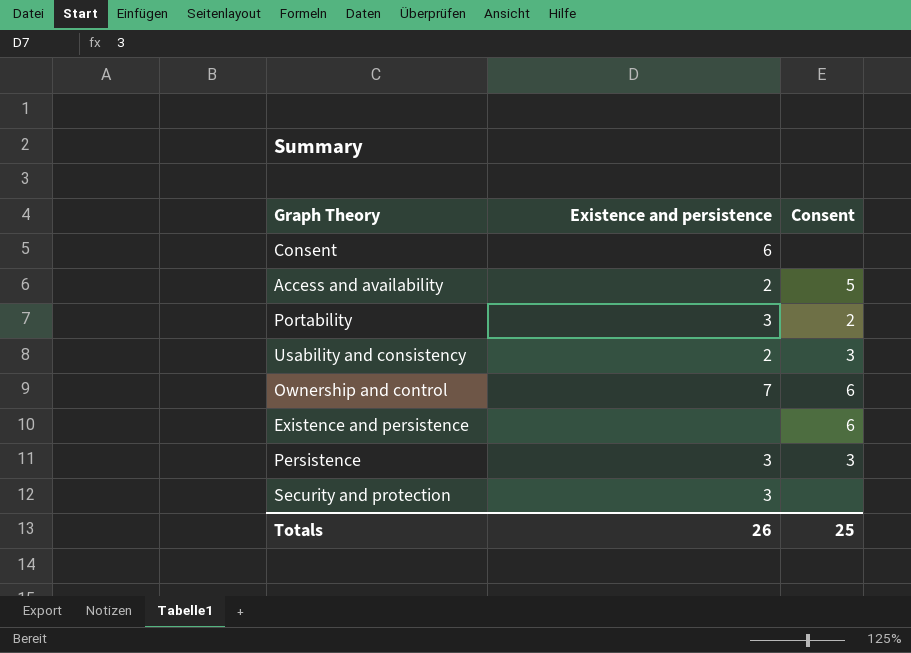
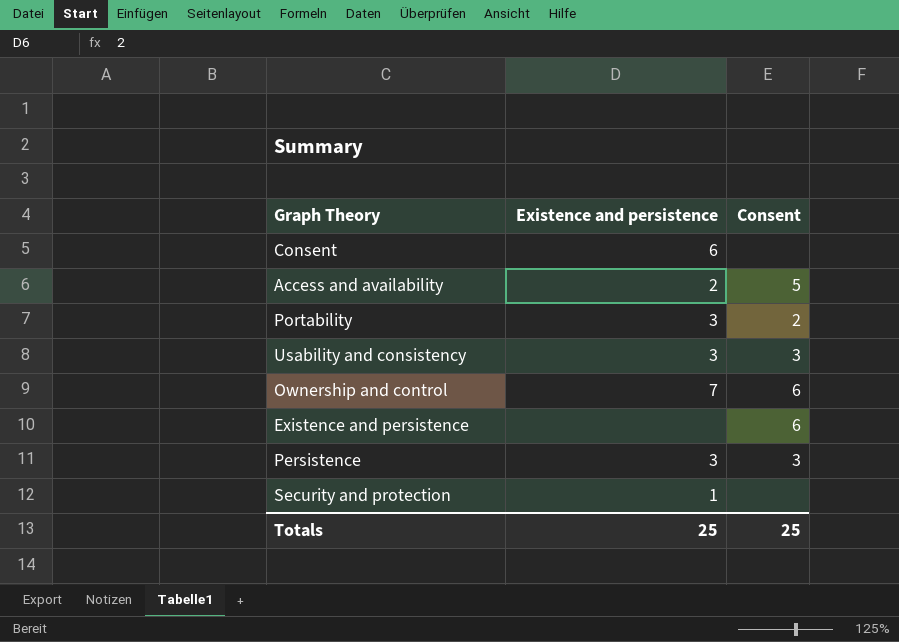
Usability and consistency | Existence and persistence: 2 -> 3
Security and protection | Existence and persistence: 3 -> 1
Totals | Existence and persistence: 26 -> 25

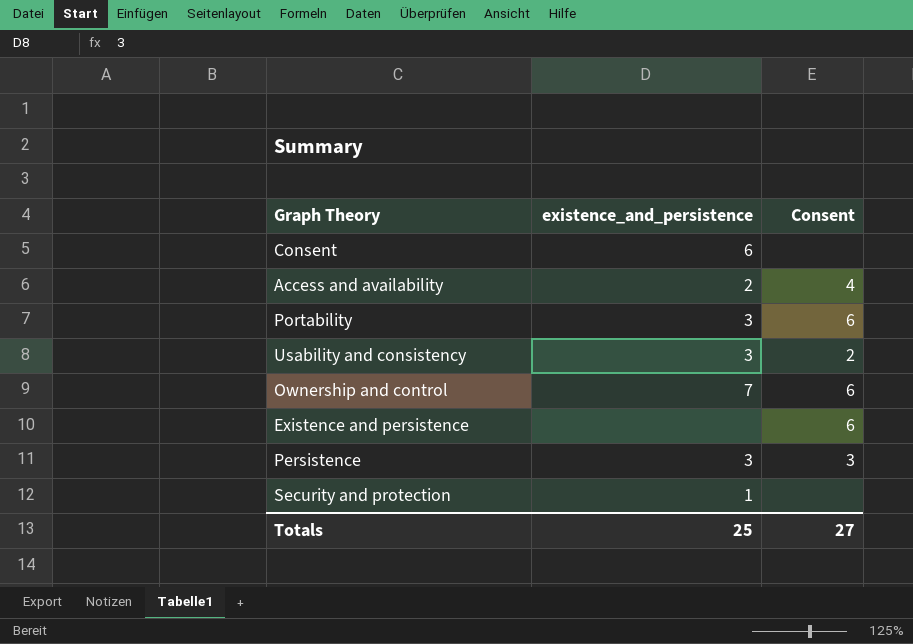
column name: Existence and persistence -> existence_and_persistence
Access and availability | Consent: 5 -> 4
Portability | Consent: 2 -> 6
Usability and consistency | Consent: 3 -> 2
Totals | Consent: 25 -> 27

